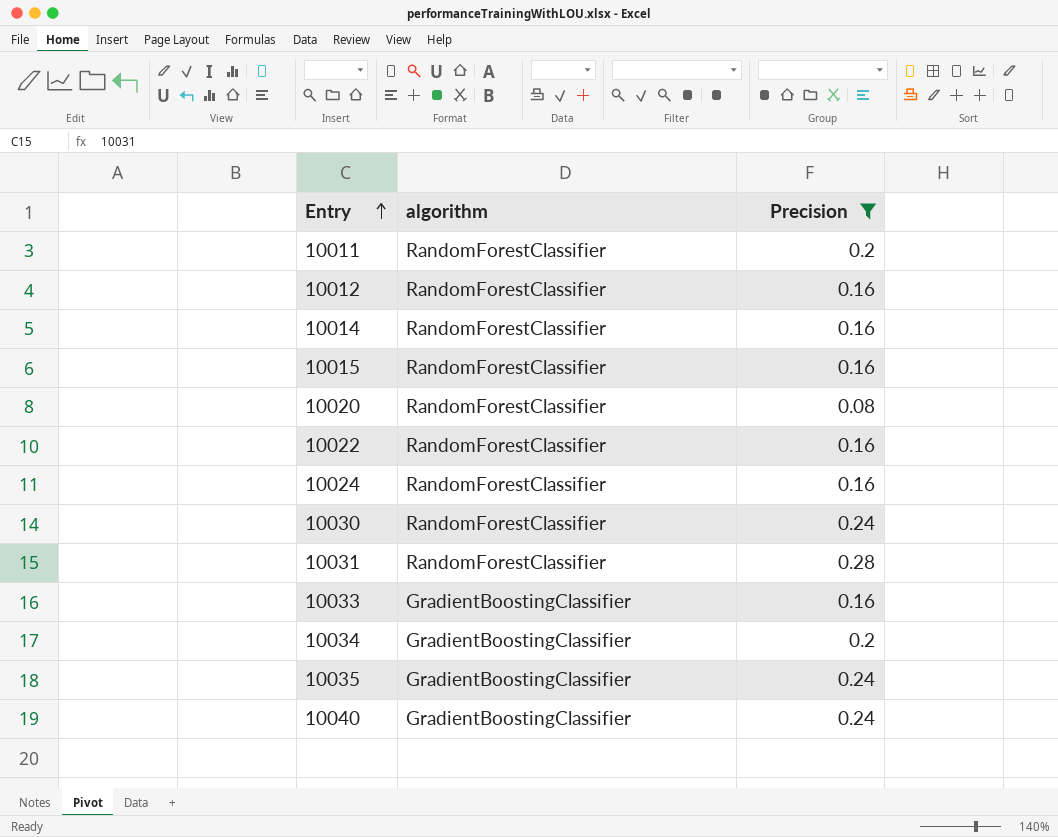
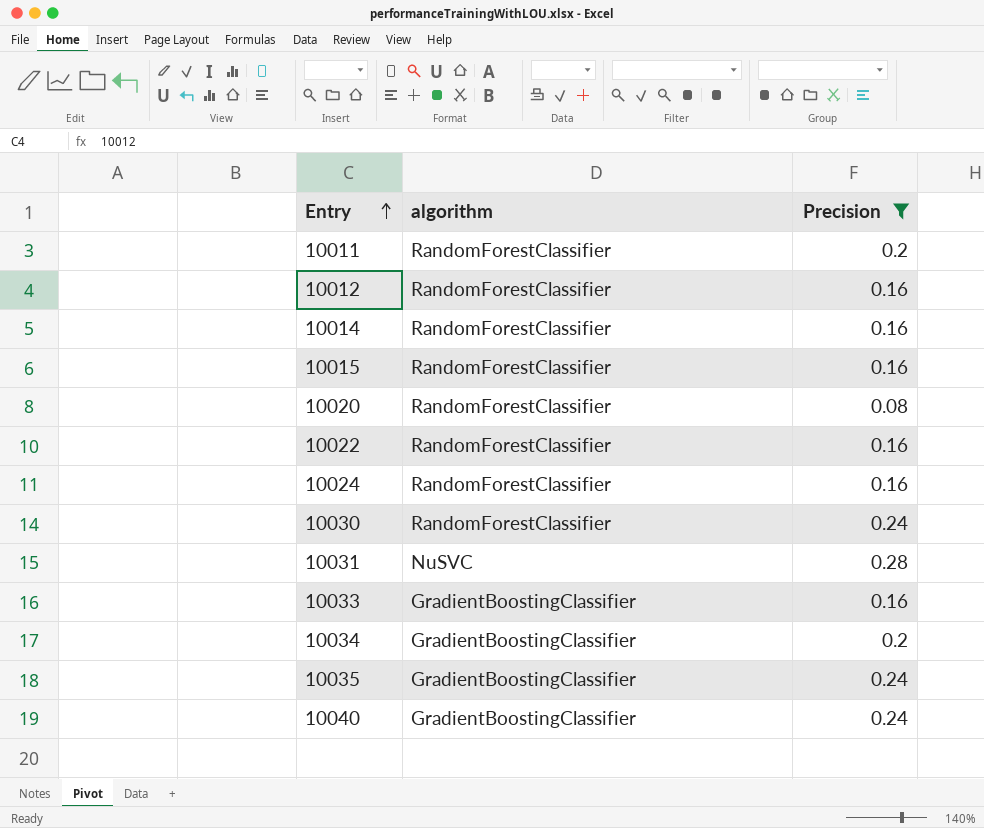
10031 | algorithm: RandomForestClassifier -> NuSVC

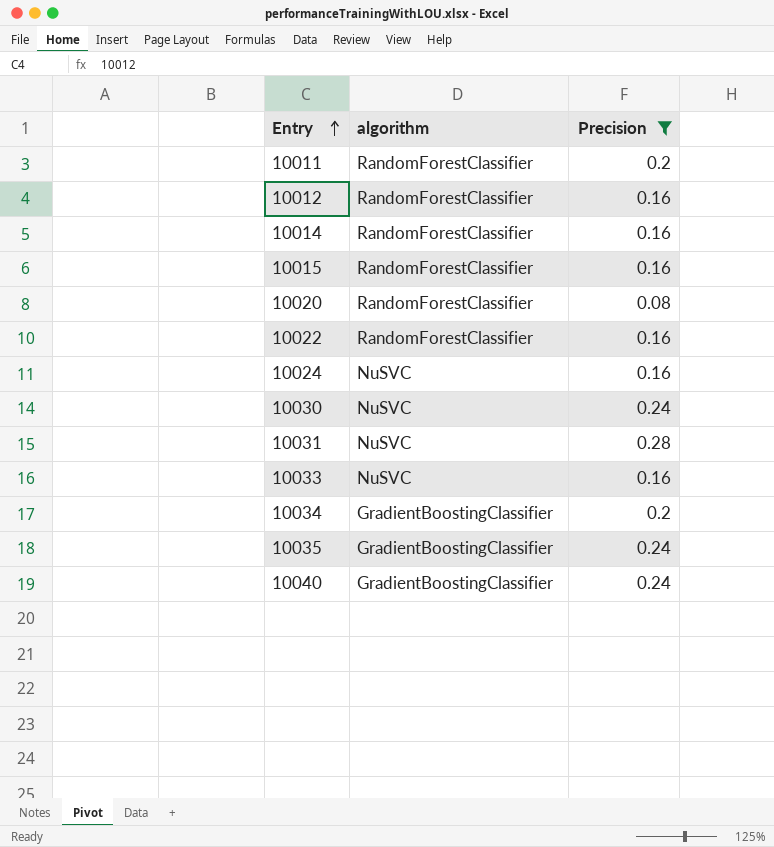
10024 | algorithm: RandomForestClassifier -> NuSVC
10030 | algorithm: RandomForestClassifier -> NuSVC
10033 | algorithm: GradientBoostingClassifier -> NuSVC

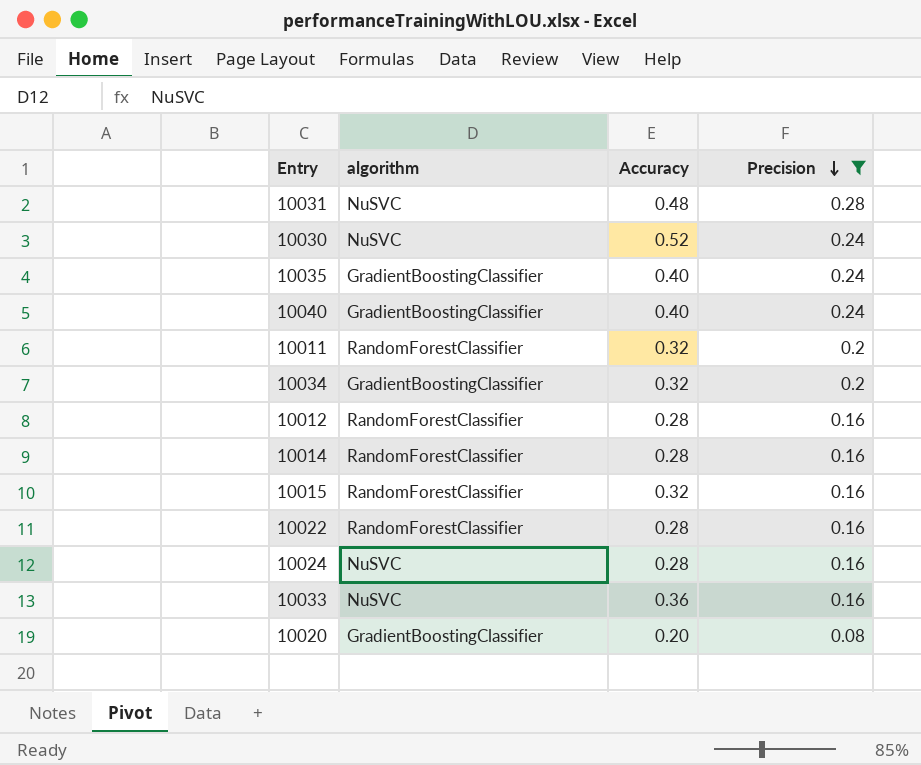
row order: Entry ascending -> Precision descending
column Accuracy | position: none -> 3
10020 | algorithm: RandomForestClassifier -> GradientBoostingClassifier

